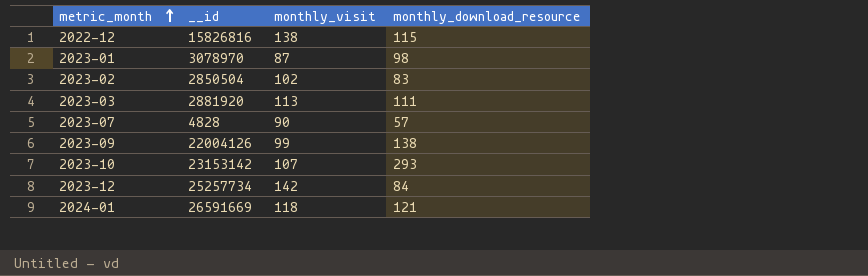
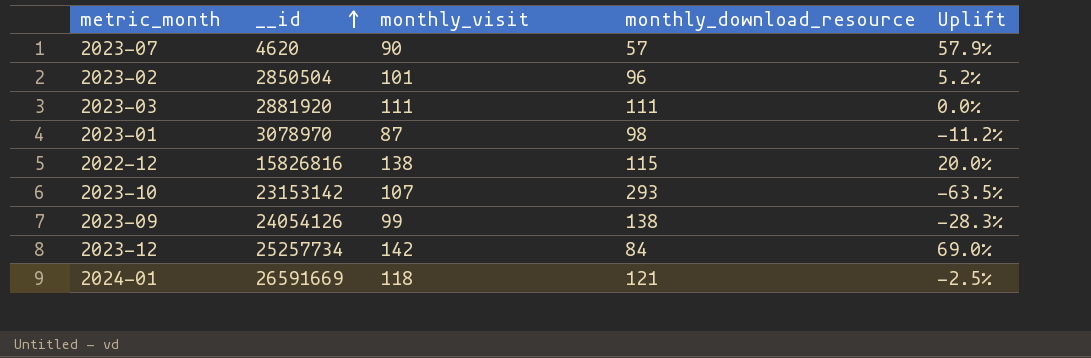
row order: metric_month ascending -> __id ascending
column Uplift | formula: none -> ([monthly_visit] - [monthly_download_resource]) / [monthly_download_resource]
2023-07 | __id: 4828 -> 4620
2023-02 | monthly_visit: 102 -> 101
2023-02 | monthly_download_resource: 83 -> 96
2023-03 | monthly_visit: 113 -> 111
2023-09 | __id: 22004126 -> 24054126

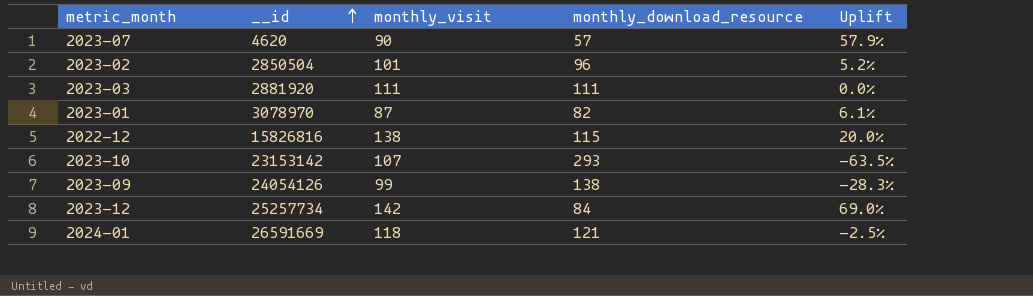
2023-01 | monthly_download_resource: 98 -> 82
2023-01 | Uplift: -11.2% -> 6.1%

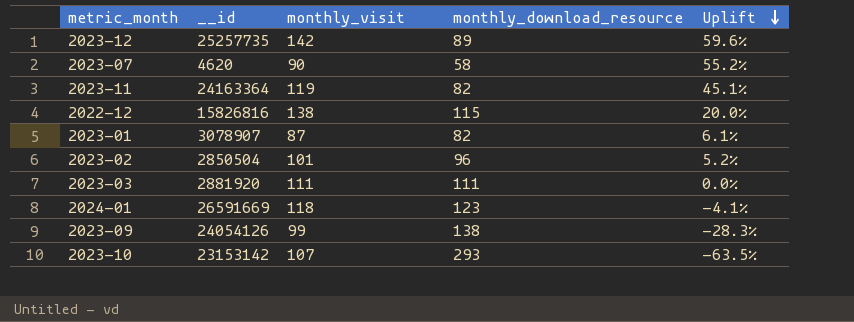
row order: __id ascending -> Uplift descending
2023-12 | __id: 25257734 -> 25257735
2023-12 | monthly_download_resource: 84 -> 89
2023-12 | Uplift: 69.0% -> 59.6%
2023-07 | monthly_download_resource: 57 -> 58
2023-07 | Uplift: 57.9% -> 55.2%
row 2023-11: none -> 24163364 | 119 | 82 | 45.1%
2023-01 | __id: 3078970 -> 3078907
2024-01 | monthly_download_resource: 121 -> 123
2024-01 | Uplift: -2.5% -> -4.1%

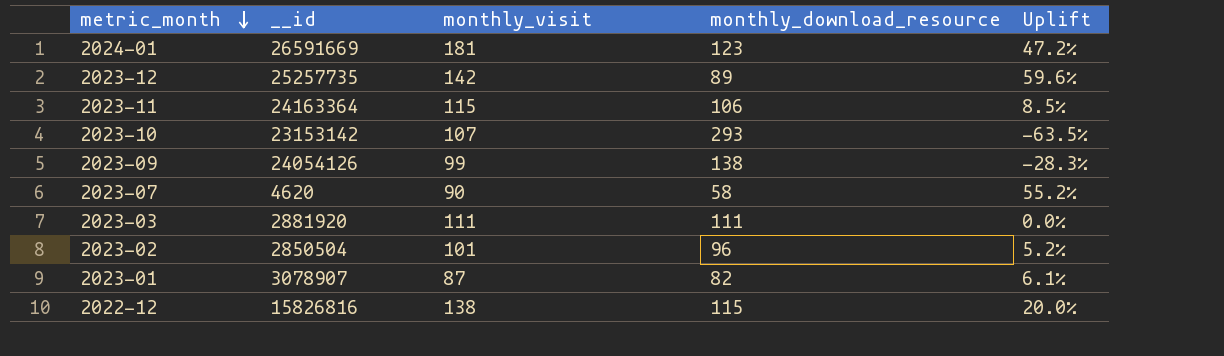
row order: Uplift descending -> metric_month descending
2024-01 | monthly_visit: 118 -> 181
2024-01 | Uplift: -4.1% -> 47.2%
2023-11 | monthly_visit: 119 -> 115
2023-11 | monthly_download_resource: 82 -> 106
2023-11 | Uplift: 45.1% -> 8.5%

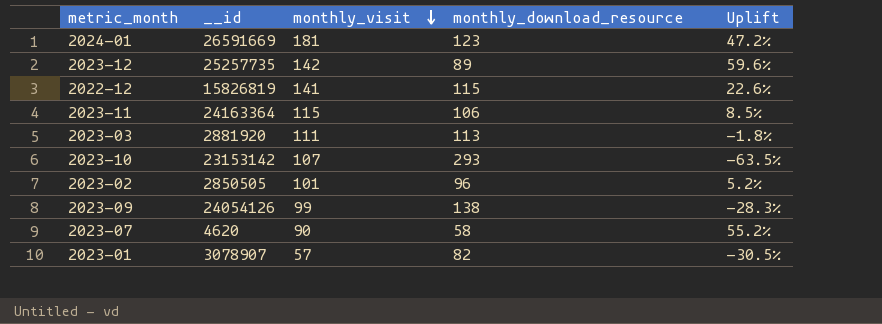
row order: metric_month descending -> monthly_visit descending
2022-12 | __id: 15826816 -> 15826819
2022-12 | monthly_visit: 138 -> 141
2022-12 | Uplift: 20.0% -> 22.6%
2023-03 | monthly_download_resource: 111 -> 113
2023-03 | Uplift: 0.0% -> -1.8%
2023-02 | __id: 2850504 -> 2850505
2023-01 | monthly_visit: 87 -> 57
2023-01 | Uplift: 6.1% -> -30.5%

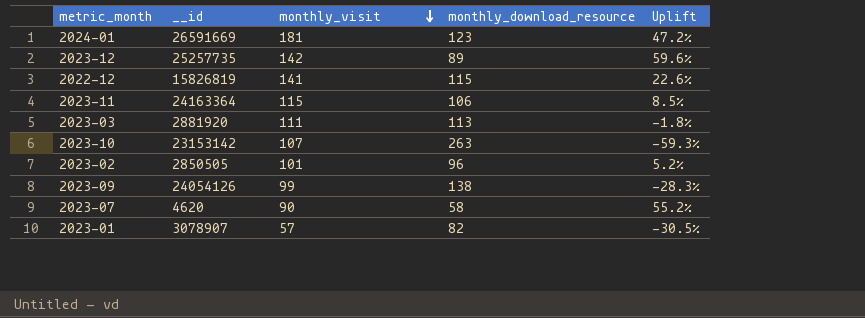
2023-10 | monthly_download_resource: 293 -> 263
2023-10 | Uplift: -63.5% -> -59.3%

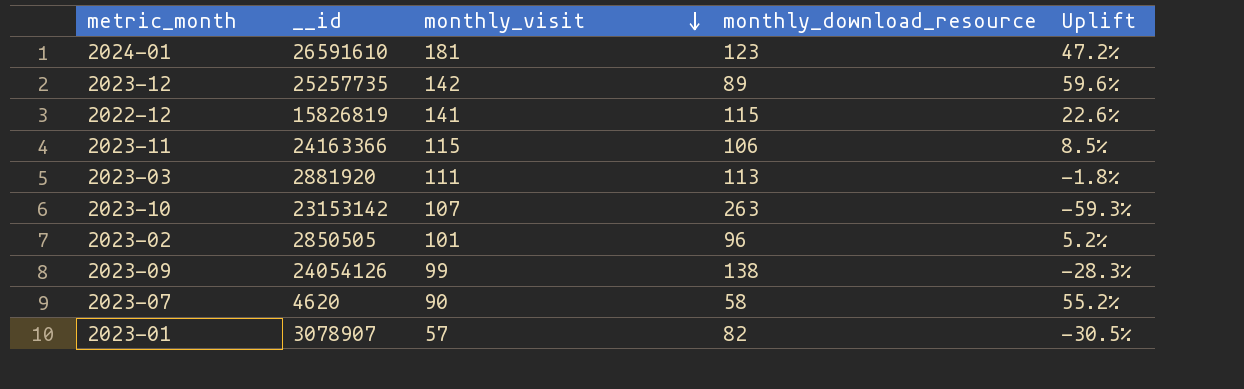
2024-01 | __id: 26591669 -> 26591610
2023-11 | __id: 24163364 -> 24163366

